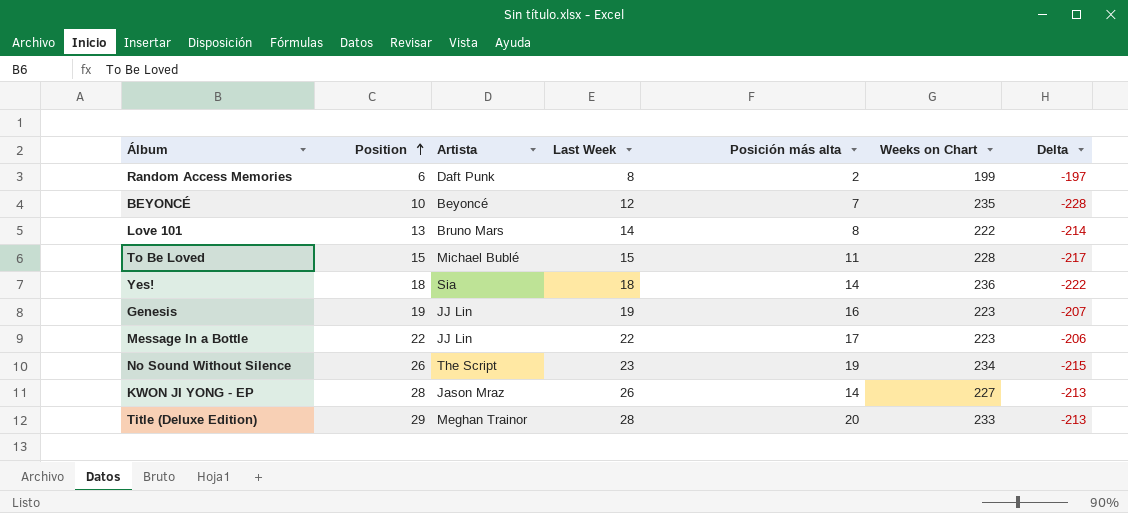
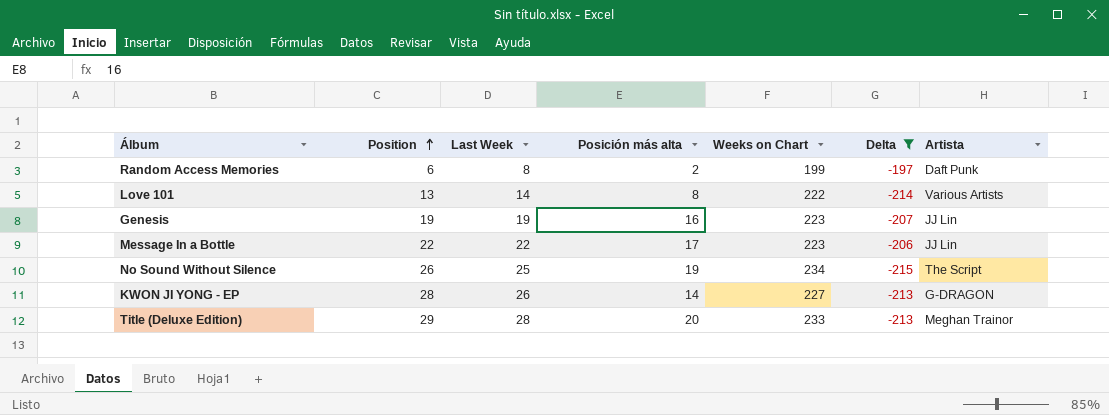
filter: none -> Delta >= -215
column Artista | position: 3 -> 7
Love 101 | Artista: Bruno Mars -> Various Artists
No Sound Without Silence | Last Week: 23 -> 25
KWON JI YONG - EP | Artista: Jason Mraz -> G-DRAGON

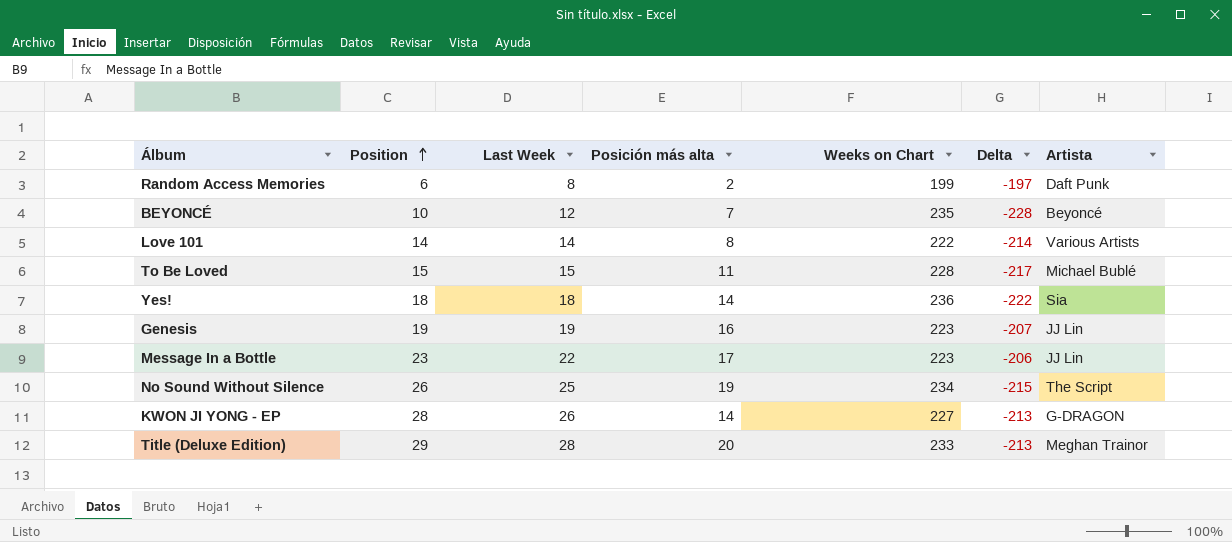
filter: Delta >= -215 -> none
Love 101 | Position: 13 -> 14
Message In a Bottle | Position: 22 -> 23

